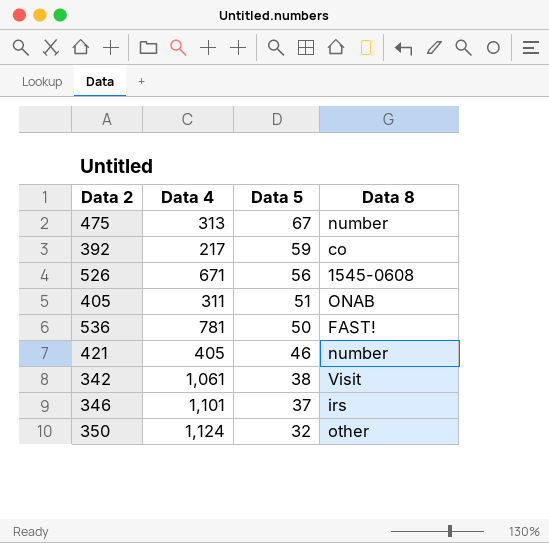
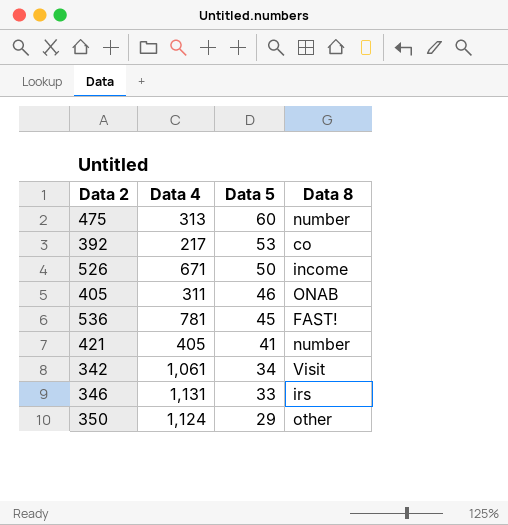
475 | Data 5: 67 -> 60
392 | Data 5: 59 -> 53
526 | Data 5: 56 -> 50
526 | Data 8: 1545-0608 -> income
405 | Data 5: 51 -> 46
536 | Data 5: 50 -> 45
421 | Data 5: 46 -> 41
342 | Data 5: 38 -> 34
346 | Data 4: 1,101 -> 1,131
346 | Data 5: 37 -> 33
350 | Data 5: 32 -> 29

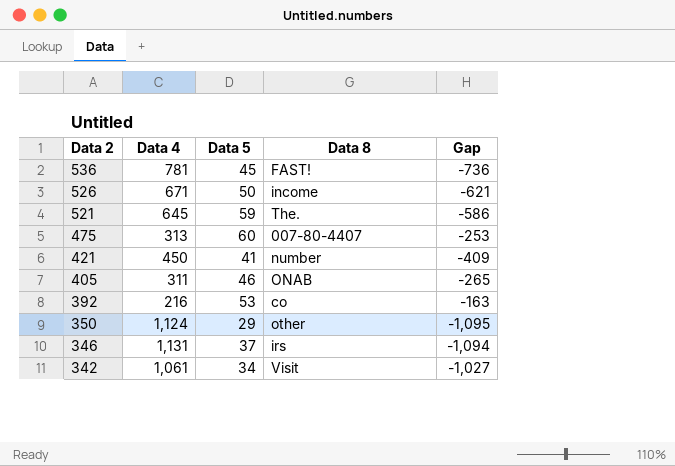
row order: Data 5 descending -> Data 2 descending
column Gap | formula: none -> [Data 5] - [Data 4]
row 521: none -> 645 | 59 | The. | -586
475 | Data 8: number -> 007-80-4407
421 | Data 4: 405 -> 450
392 | Data 4: 217 -> 216
346 | Data 5: 33 -> 37

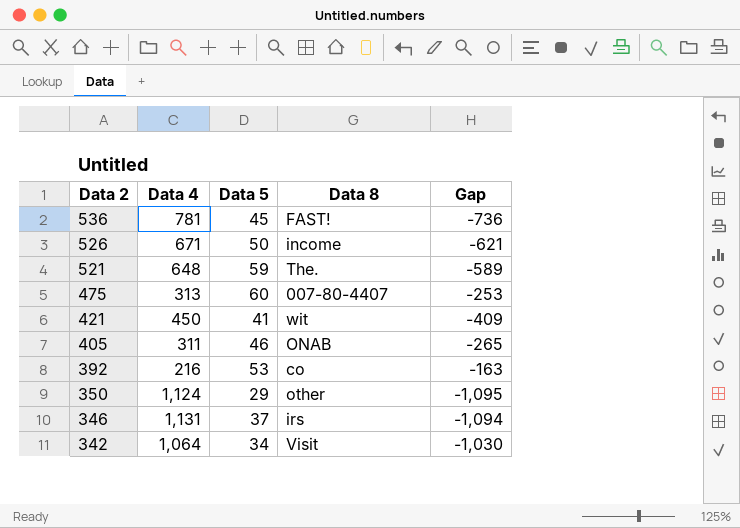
521 | Data 4: 645 -> 648
521 | Gap: -586 -> -589
421 | Data 8: number -> wit
342 | Data 4: 1,061 -> 1,064
342 | Gap: -1,027 -> -1,030

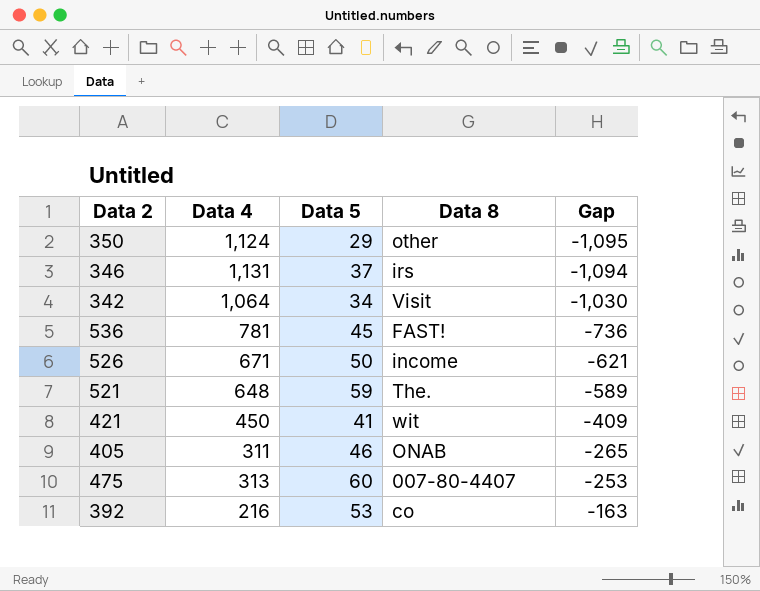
row order: Data 2 descending -> Gap ascending

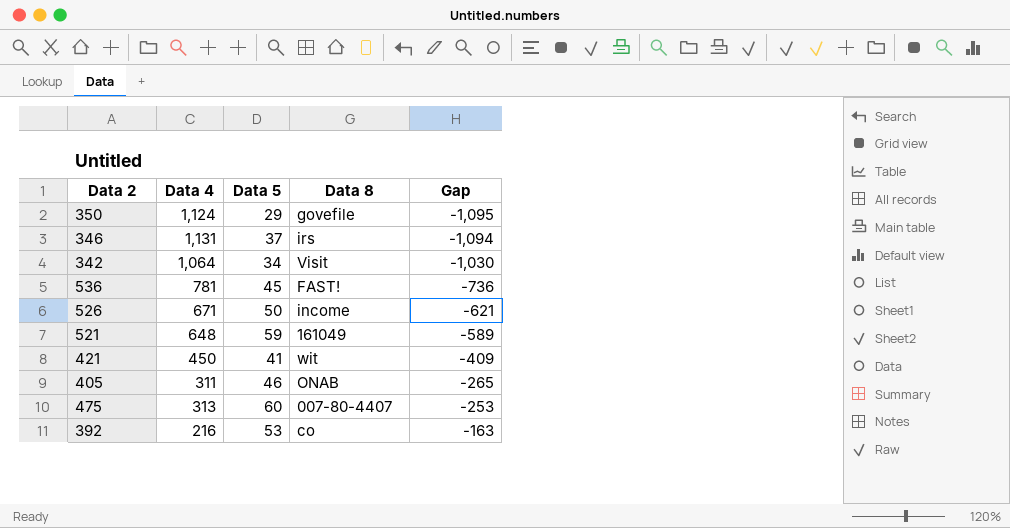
350 | Data 8: other -> govefile
521 | Data 8: The. -> 161049

